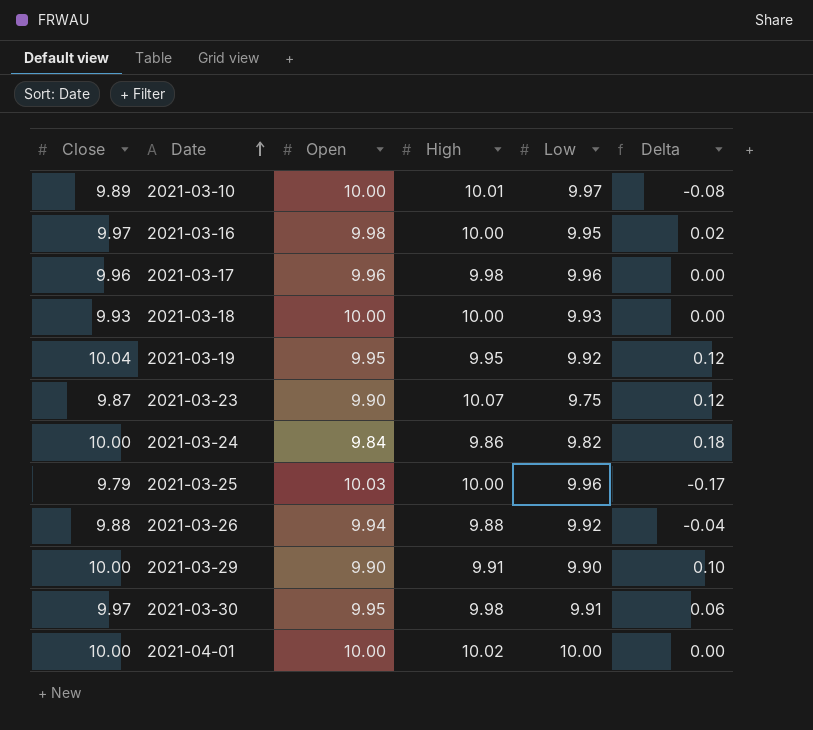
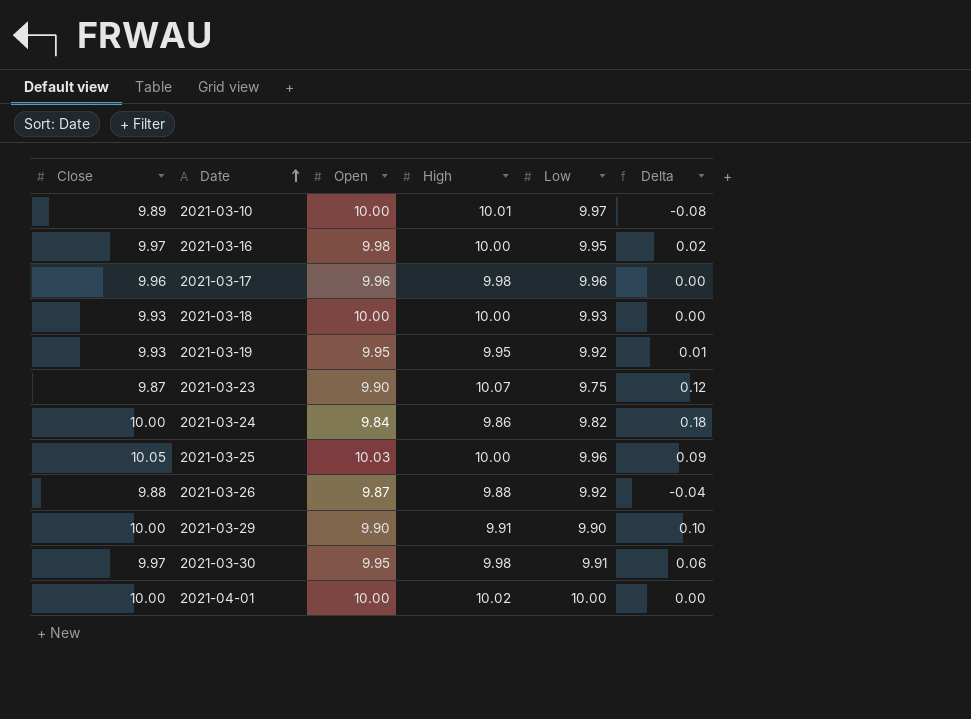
2021-03-19 | Close: 10.04 -> 9.93
2021-03-19 | Delta: 0.12 -> 0.01
2021-03-25 | Close: 9.79 -> 10.05
2021-03-25 | Delta: -0.17 -> 0.09
2021-03-26 | Open: 9.94 -> 9.87

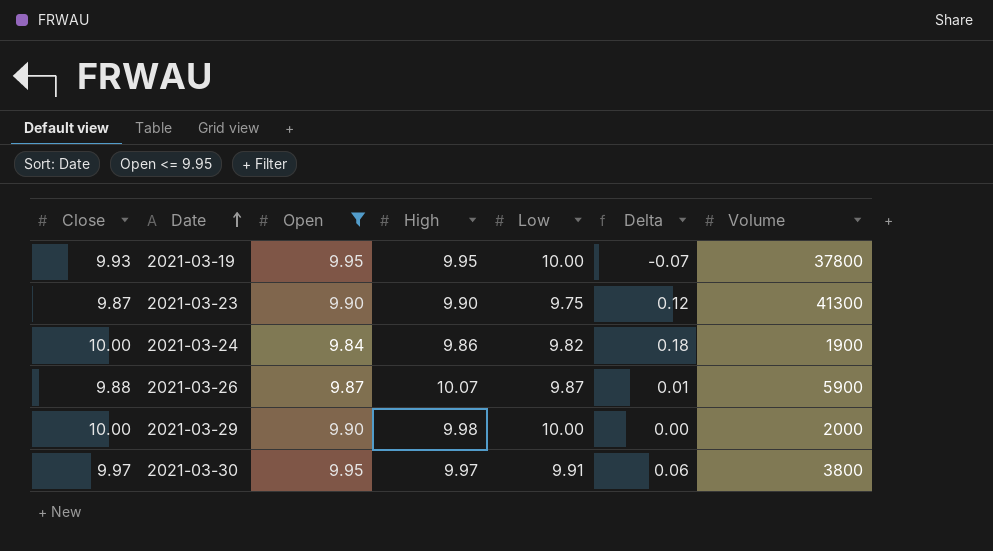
filter: none -> Open <= 9.95
column Volume | position: none -> 7
2021-03-19 | Low: 9.92 -> 10.00
2021-03-19 | Delta: 0.01 -> -0.07
2021-03-23 | High: 10.07 -> 9.90
2021-03-26 | High: 9.88 -> 10.07
2021-03-26 | Low: 9.92 -> 9.87
2021-03-26 | Delta: -0.04 -> 0.01
2021-03-29 | High: 9.91 -> 9.98
2021-03-29 | Low: 9.90 -> 10.00
2021-03-29 | Delta: 0.10 -> 0.00
2021-03-30 | High: 9.98 -> 9.97

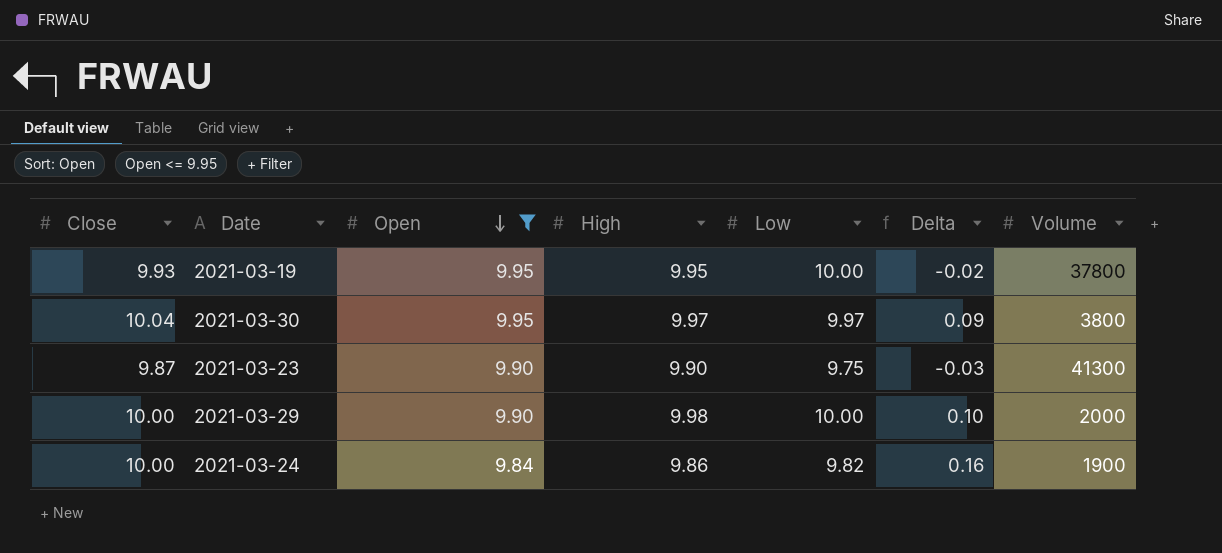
row order: Date ascending -> Open descending
column Delta | formula: [Close] - [Low] -> [Close] - [Open]
row 2021-03-26: 9.88 | 9.87 | 10.07 | 9.87 | 0.01 | 5900 -> none
2021-03-30 | Close: 9.97 -> 10.04
2021-03-30 | Low: 9.91 -> 9.97

